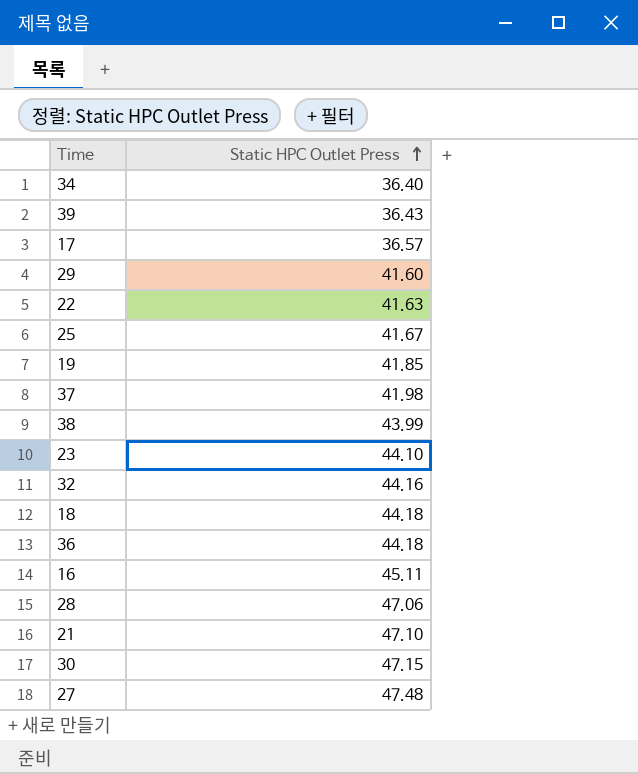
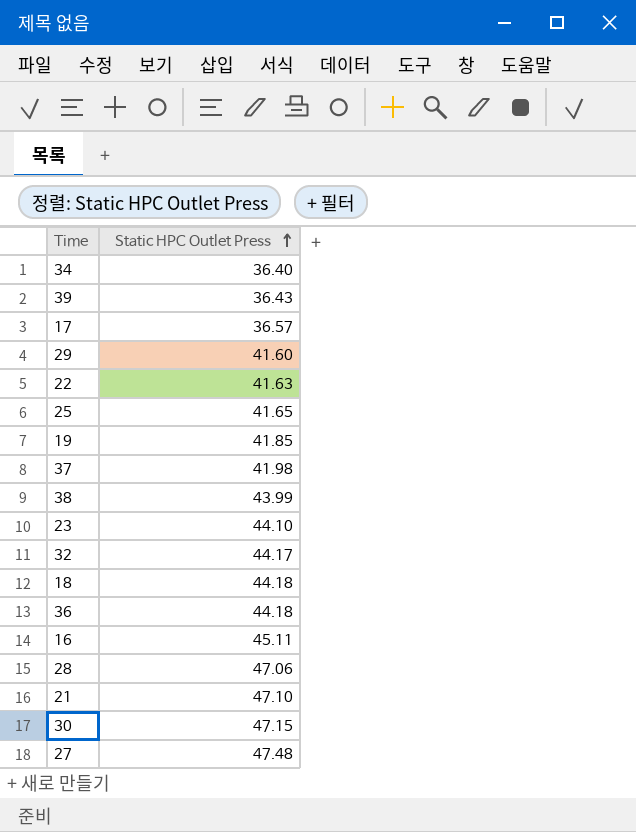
25 | Static HPC Outlet Press: 41.67 -> 41.65
32 | Static HPC Outlet Press: 44.16 -> 44.17

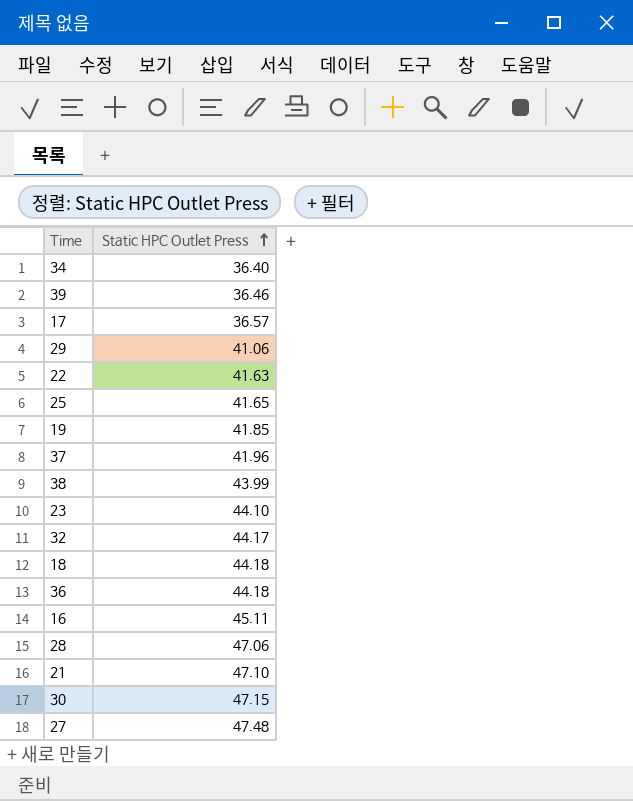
39 | Static HPC Outlet Press: 36.43 -> 36.46
29 | Static HPC Outlet Press: 41.60 -> 41.06
37 | Static HPC Outlet Press: 41.98 -> 41.96

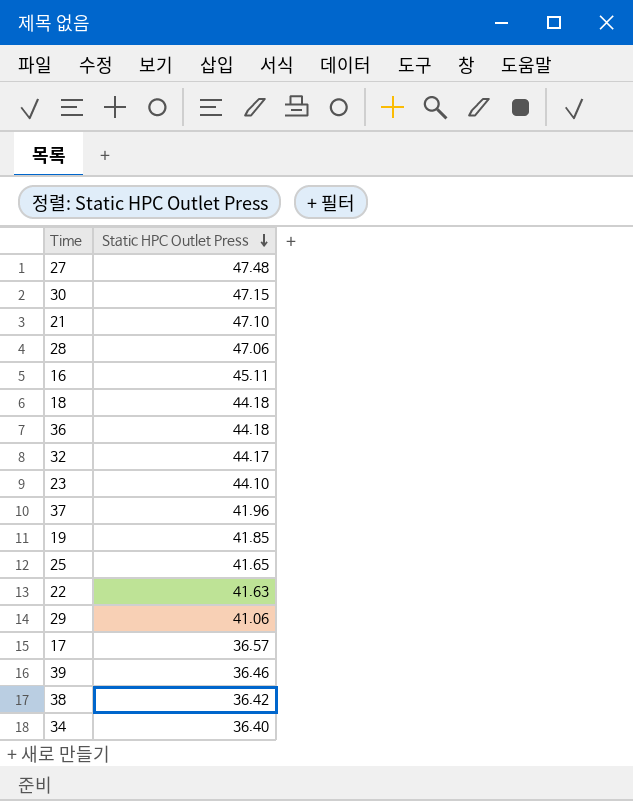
row order: Static HPC Outlet Press ascending -> Static HPC Outlet Press descending
38 | Static HPC Outlet Press: 43.99 -> 36.42

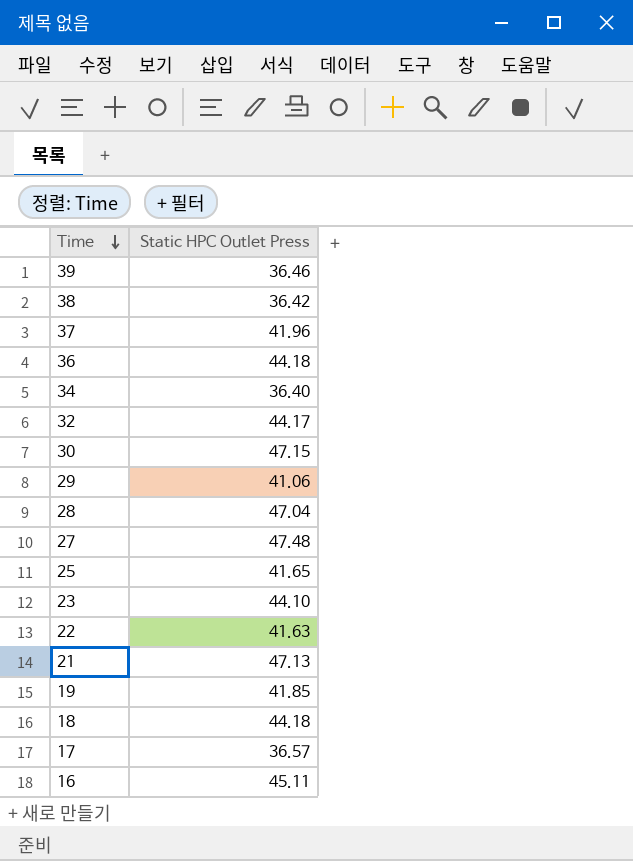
row order: Static HPC Outlet Press descending -> Time descending
28 | Static HPC Outlet Press: 47.06 -> 47.04
21 | Static HPC Outlet Press: 47.10 -> 47.13

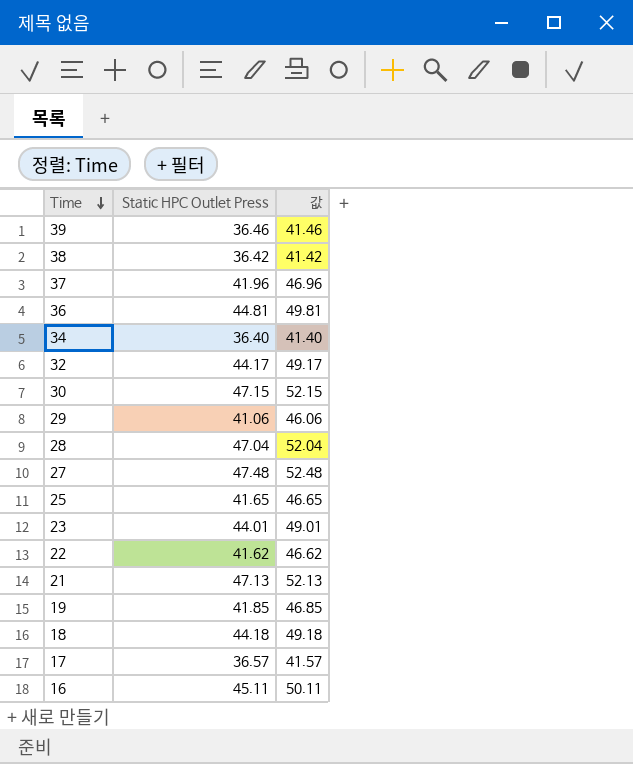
column 값 | formula: none -> [Static HPC Outlet Press] + 5
36 | Static HPC Outlet Press: 44.18 -> 44.81
23 | Static HPC Outlet Press: 44.10 -> 44.01
22 | Static HPC Outlet Press: 41.63 -> 41.62

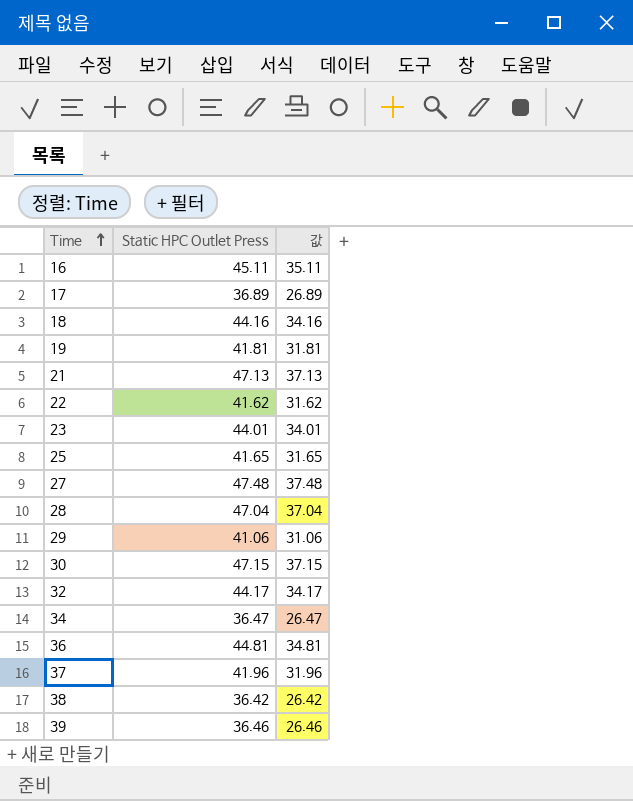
row order: Time descending -> Time ascending
column 값 | formula: [Static HPC Outlet Press] + 5 -> [Static HPC Outlet Press] - 10
17 | Static HPC Outlet Press: 36.57 -> 36.89
18 | Static HPC Outlet Press: 44.18 -> 44.16
19 | Static HPC Outlet Press: 41.85 -> 41.81
34 | Static HPC Outlet Press: 36.40 -> 36.47

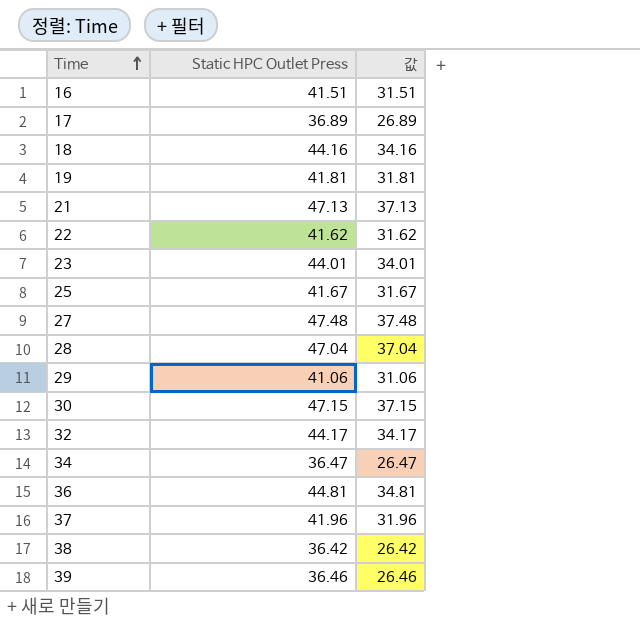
16 | Static HPC Outlet Press: 45.11 -> 41.51
16 | 값: 35.11 -> 31.51
25 | Static HPC Outlet Press: 41.65 -> 41.67
25 | 값: 31.65 -> 31.67

